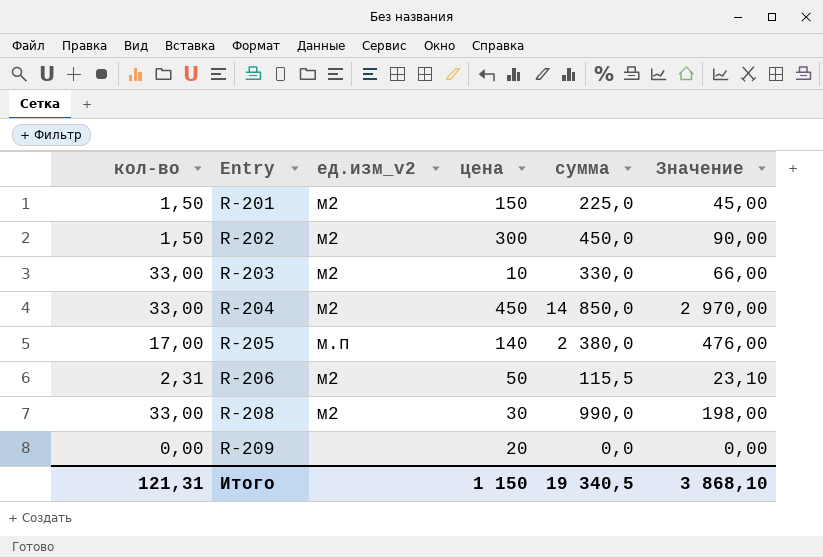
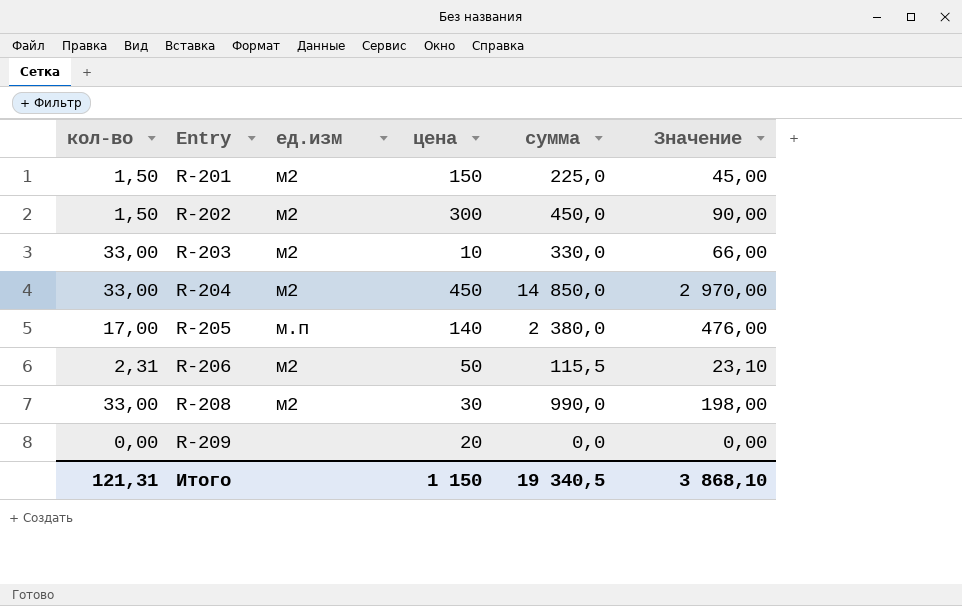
column name: ед.изм_v2 -> ед.изм

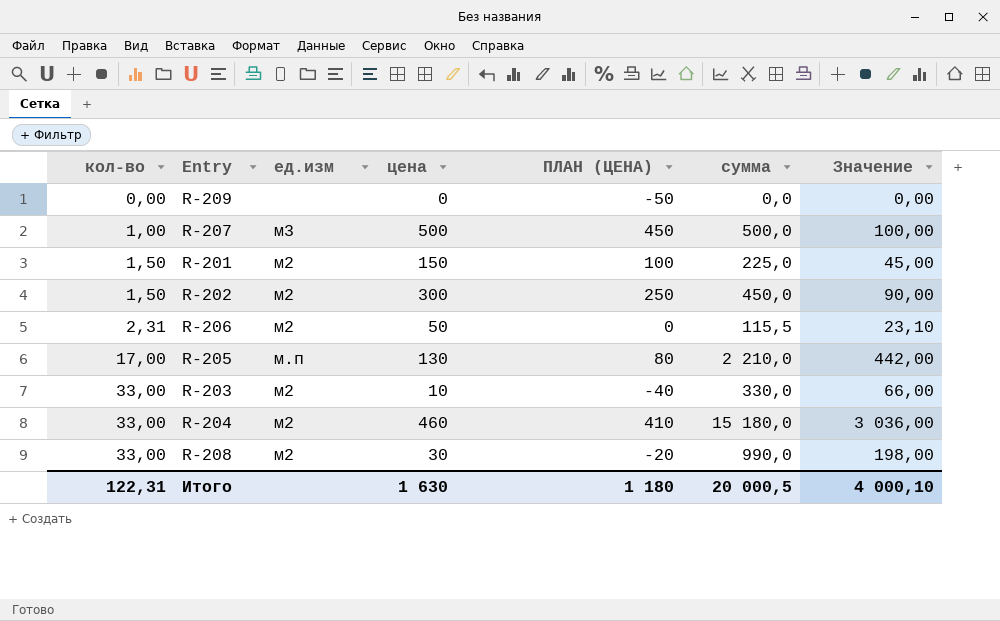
row order: Entry ascending -> кол-во ascending
column ПЛАН (ЦЕНА) | formula: none -> [цена] - 50
R-209 | цена: 20 -> 0
row R-207: none -> 1,00 | м3 | 500 | 450 | 500,0 | 100,00
R-205 | цена: 140 -> 130
R-205 | сумма: 2 380,0 -> 2 210,0
R-205 | Значение: 476,00 -> 442,00
R-204 | цена: 450 -> 460
R-204 | сумма: 14 850,0 -> 15 180,0
R-204 | Значение: 2 970,00 -> 3 036,00
Итого | кол-во: 121,31 -> 122,31
Итого | цена: 1 150 -> 1 630
Итого | сумма: 19 340,5 -> 20 000,5
Итого | Значение: 3 868,10 -> 4 000,10

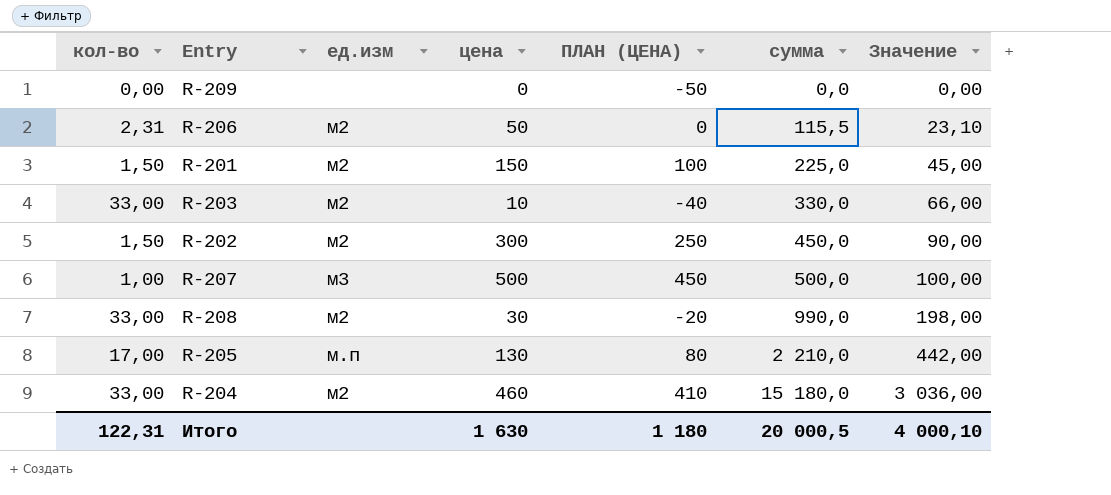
row order: кол-во ascending -> сумма ascending

